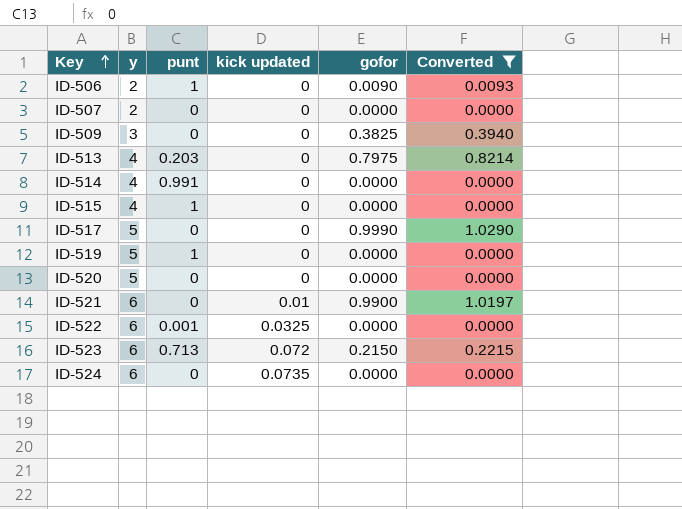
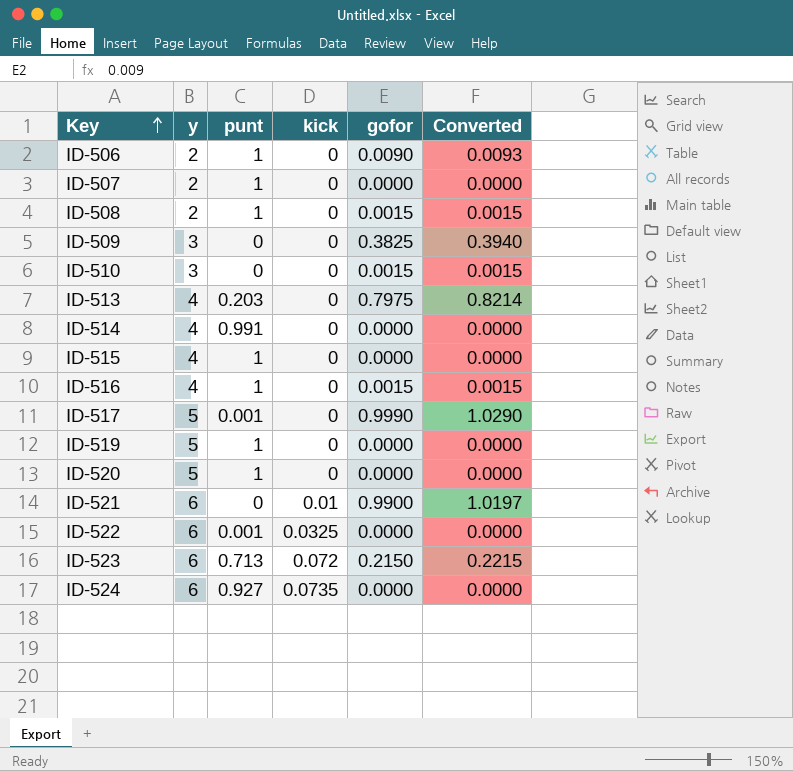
filter: Converted != 0.0015 -> none
column name: kick updated -> kick
ID-507 | punt: 0 -> 1
ID-517 | punt: 0 -> 0.001
ID-520 | punt: 0 -> 1
ID-524 | punt: 0 -> 0.927

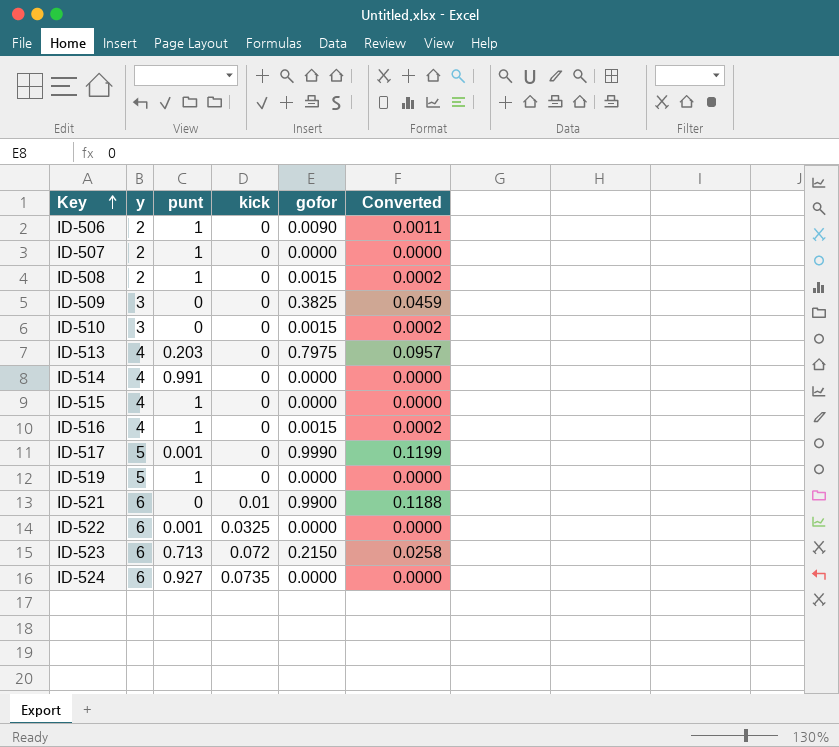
column Converted | formula: [gofor] * 1.03 -> [gofor] * 0.12
row ID-520: 5 | 1 | 0 | 0.0000 | 0.0000 -> none

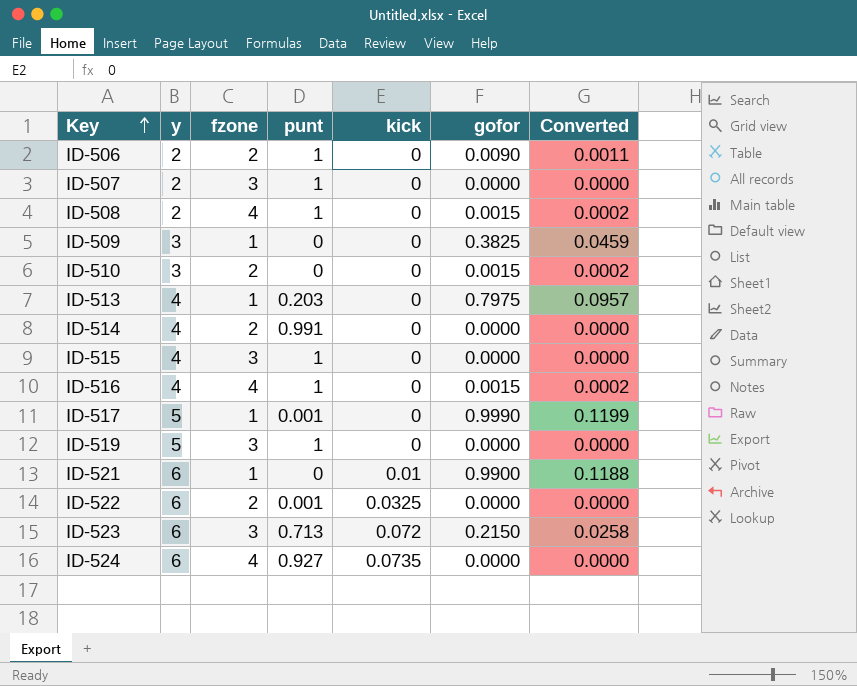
column fzone | position: none -> 3

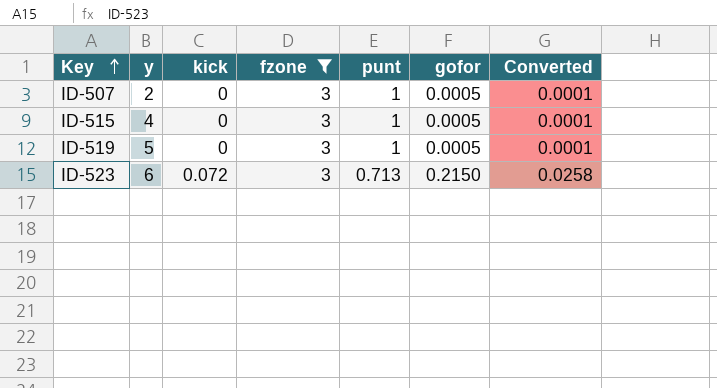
filter: none -> fzone = 3
column kick | position: 5 -> 3
ID-507 | gofor: 0.0000 -> 0.0005
ID-507 | Converted: 0.0000 -> 0.0001
ID-515 | gofor: 0.0000 -> 0.0005
ID-515 | Converted: 0.0000 -> 0.0001
ID-519 | gofor: 0.0000 -> 0.0005
ID-519 | Converted: 0.0000 -> 0.0001

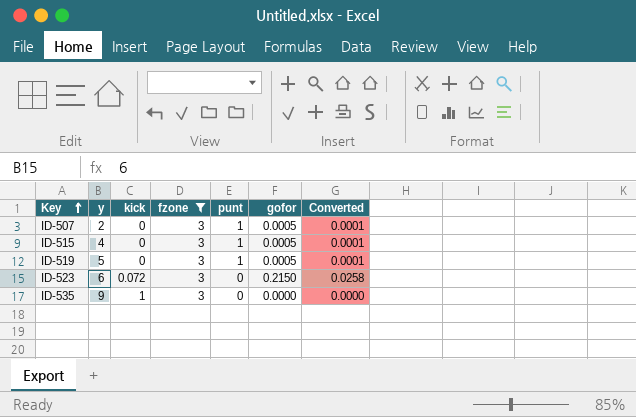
ID-523 | punt: 0.713 -> 0
row ID-535: none -> 9 | 1 | 3 | 0 | 0.0000 | 0.0000

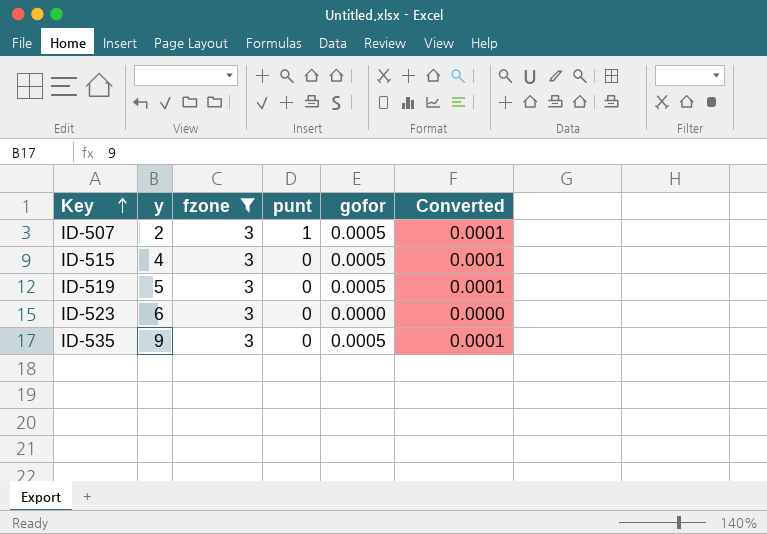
column kick | position: 3 -> none
ID-515 | punt: 1 -> 0
ID-519 | punt: 1 -> 0
ID-523 | gofor: 0.2150 -> 0.0000
ID-523 | Converted: 0.0258 -> 0.0000
ID-535 | gofor: 0.0000 -> 0.0005
ID-535 | Converted: 0.0000 -> 0.0001

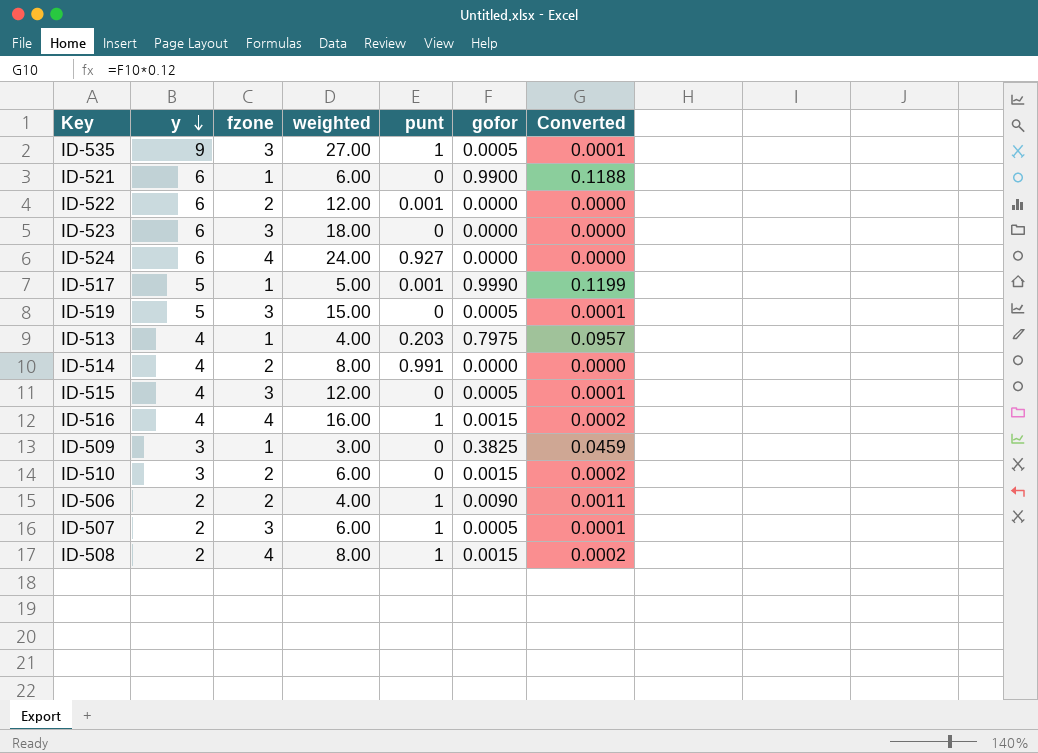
filter: fzone = 3 -> none
row order: Key ascending -> y descending
column weighted | formula: none -> [y] * [fzone]
ID-535 | punt: 0 -> 1

